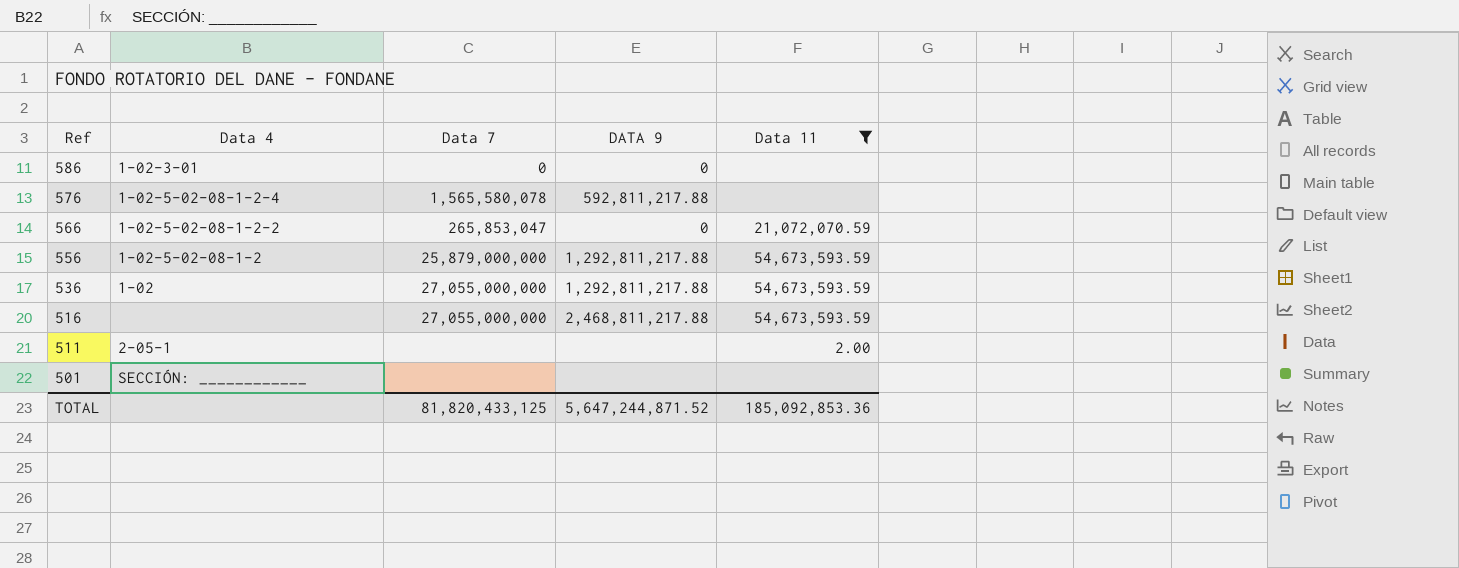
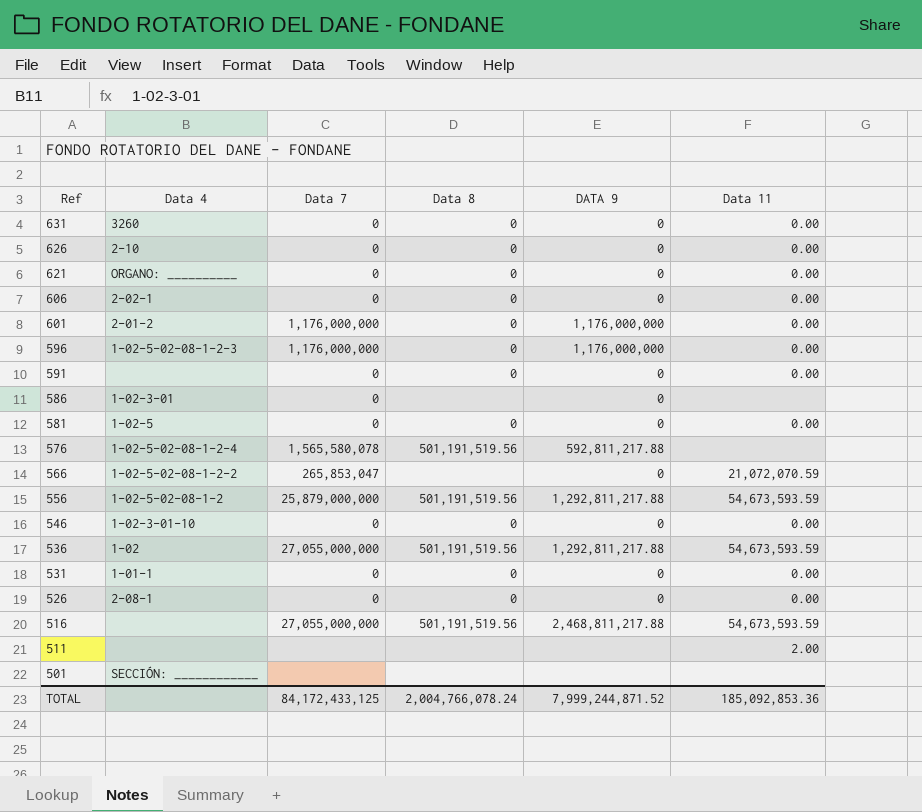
filter: Data 11 != 0.00 -> none
column Data 8 | position: none -> 4
511 | Data 4: 2-05-1 -> none
TOTAL | Data 7: 81,820,433,125 -> 84,172,433,125
TOTAL | DATA 9: 5,647,244,871.52 -> 7,999,244,871.52

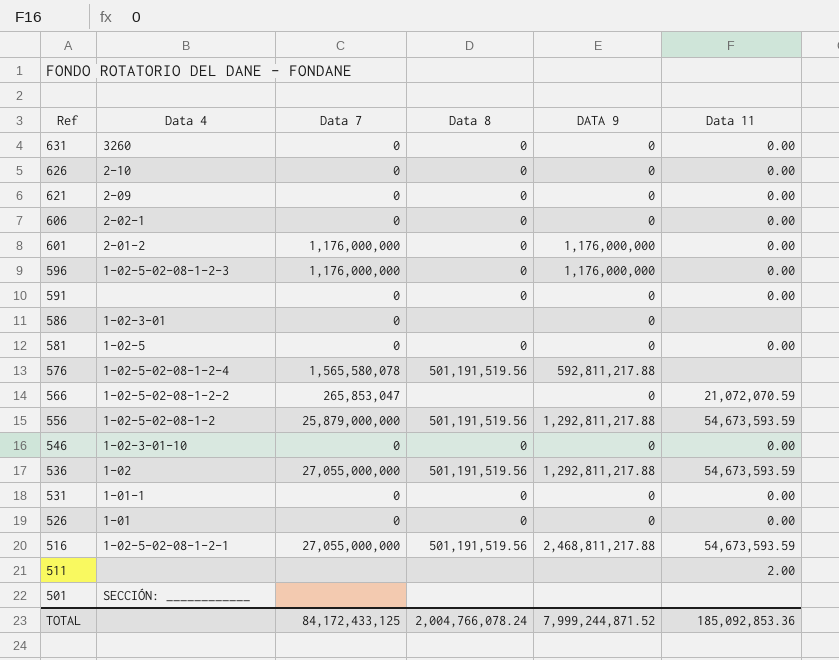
621 | Data 4: ORGANO: __________ -> 2-09
526 | Data 4: 2-08-1 -> 1-01
516 | Data 4: none -> 1-02-5-02-08-1-2-1

